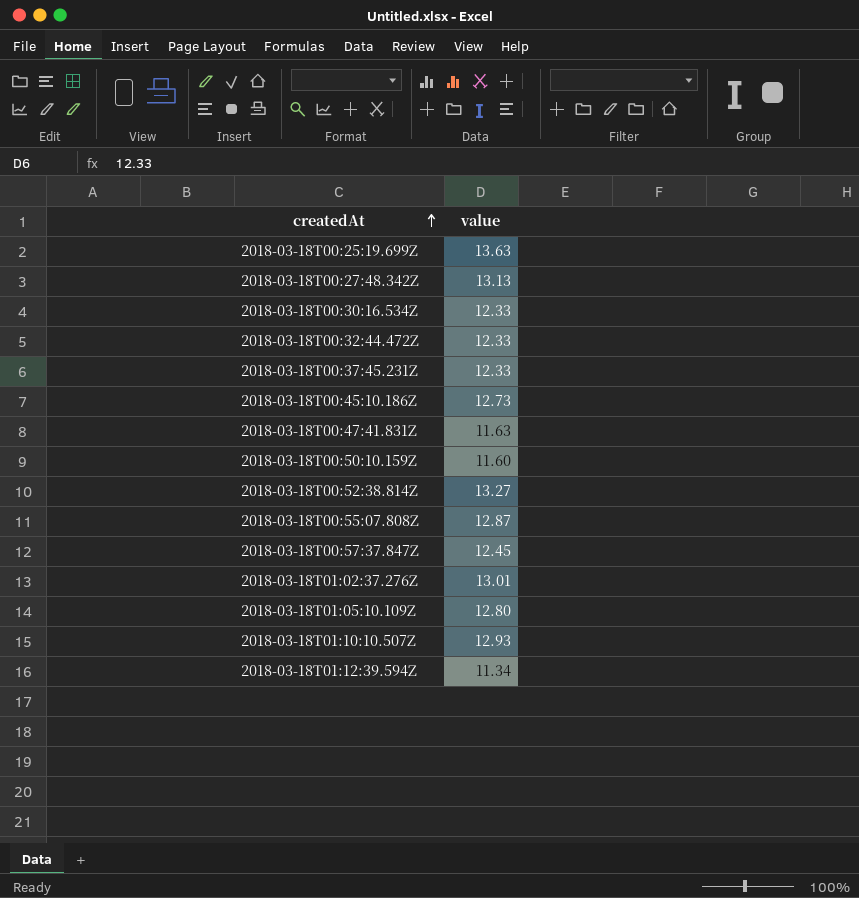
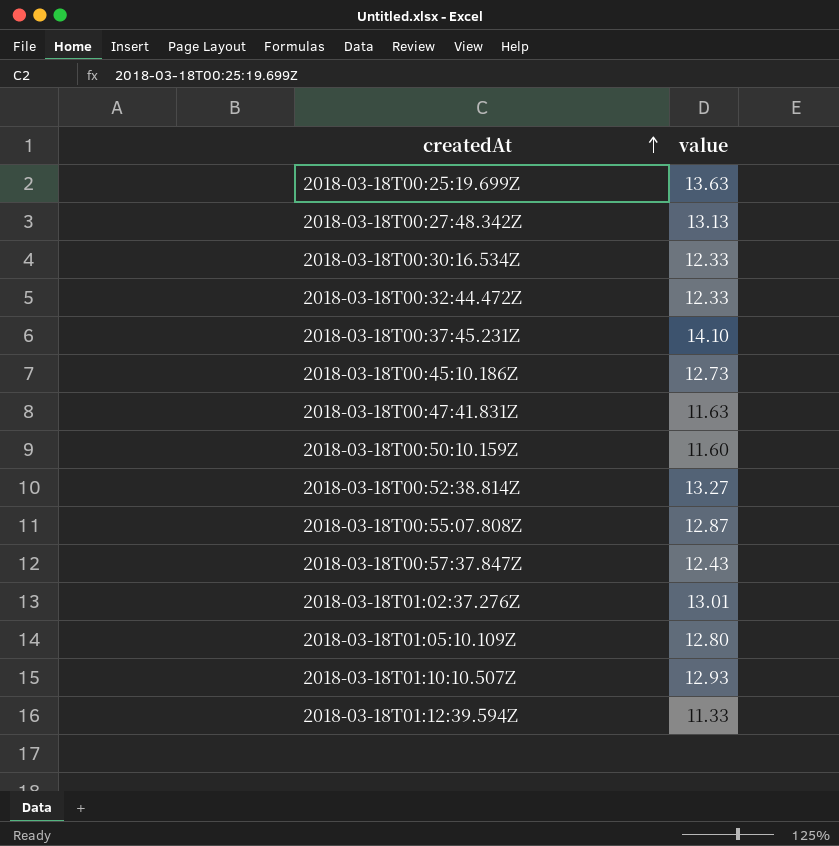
2018-03-18T00:37:45.231Z | value: 12.33 -> 14.10
2018-03-18T00:57:37.847Z | value: 12.45 -> 12.43
2018-03-18T01:12:39.594Z | value: 11.34 -> 11.33

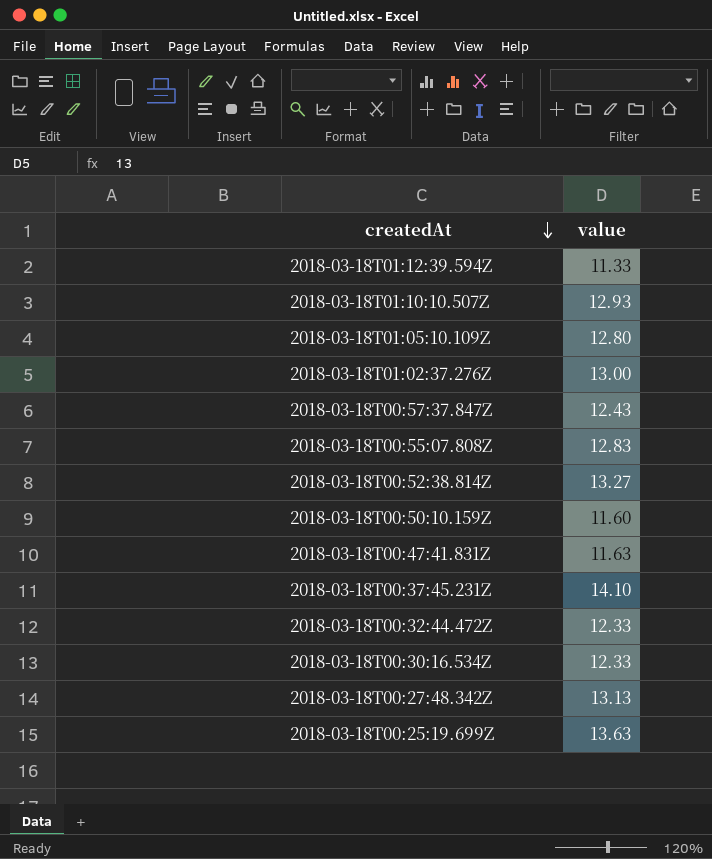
row order: createdAt ascending -> createdAt descending
row 2018-03-18T00:45:10.186Z: 12.73 -> none
2018-03-18T01:02:37.276Z | value: 13.01 -> 13.00
2018-03-18T00:55:07.808Z | value: 12.87 -> 12.83

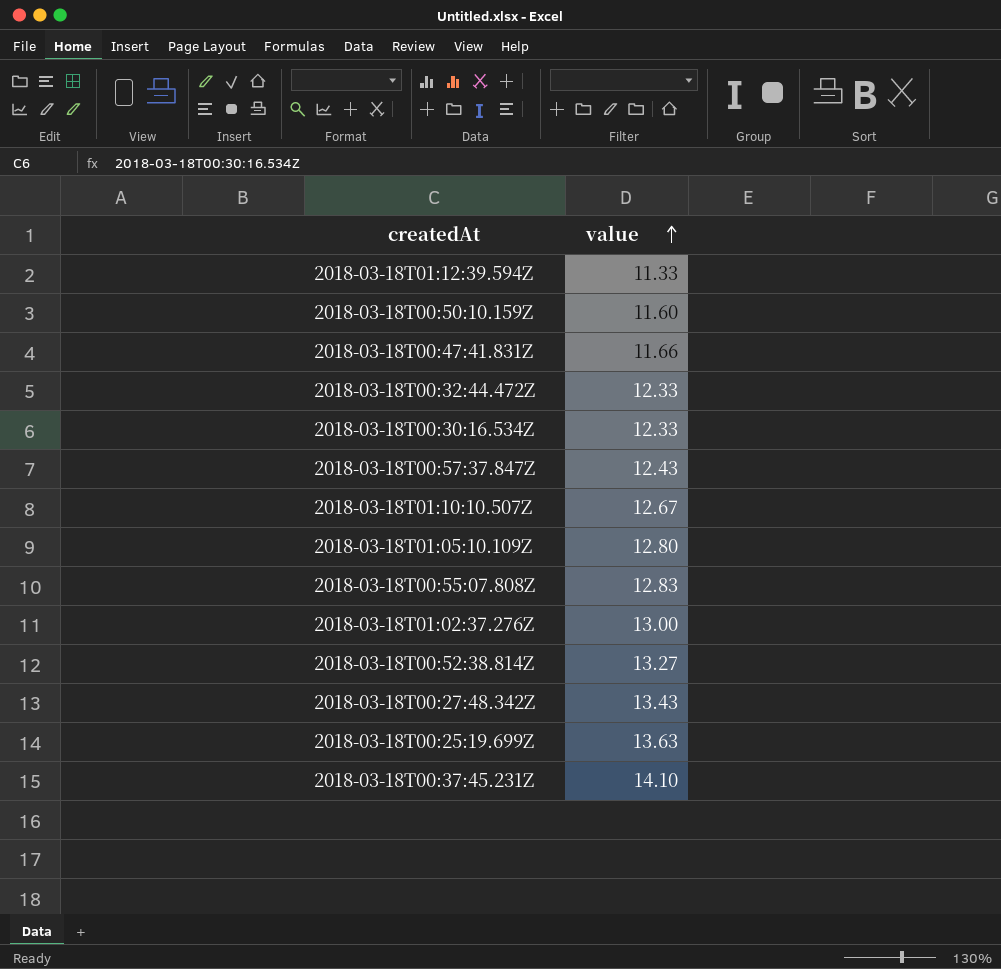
row order: createdAt descending -> value ascending
2018-03-18T00:47:41.831Z | value: 11.63 -> 11.66
2018-03-18T01:10:10.507Z | value: 12.93 -> 12.67
2018-03-18T00:27:48.342Z | value: 13.13 -> 13.43

